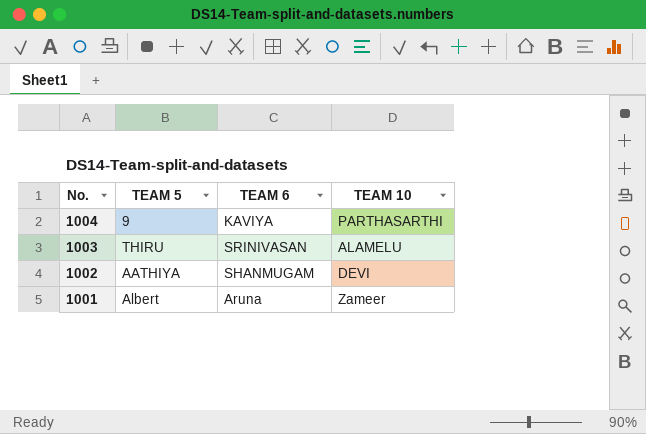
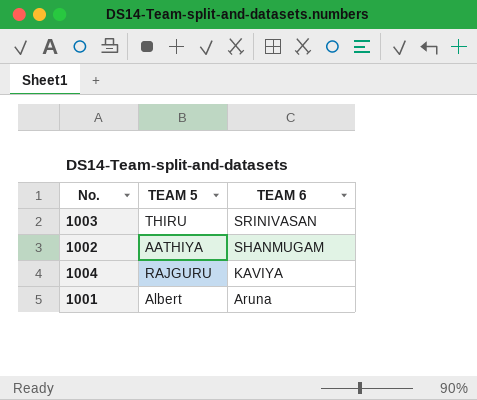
row order: No. descending -> TEAM 6 descending
column TEAM 10 | position: 4 -> none
1004 | TEAM 5: 9 -> RAJGURU

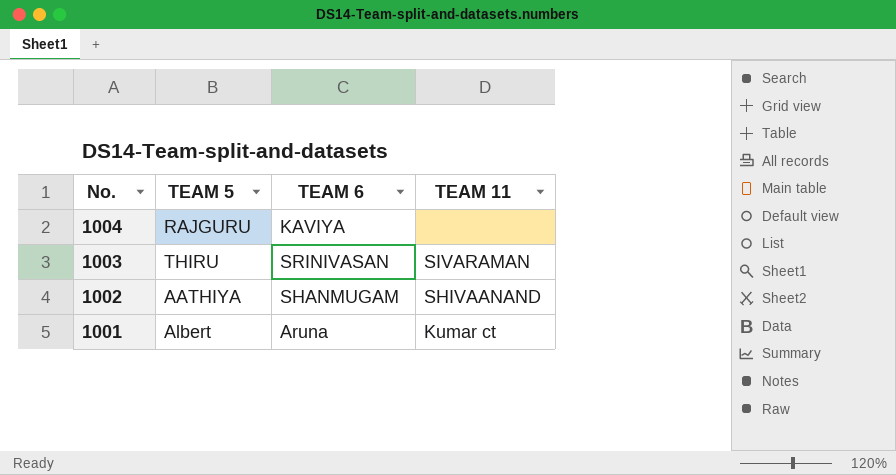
row order: TEAM 6 descending -> No. descending
column TEAM 11 | position: none -> 4

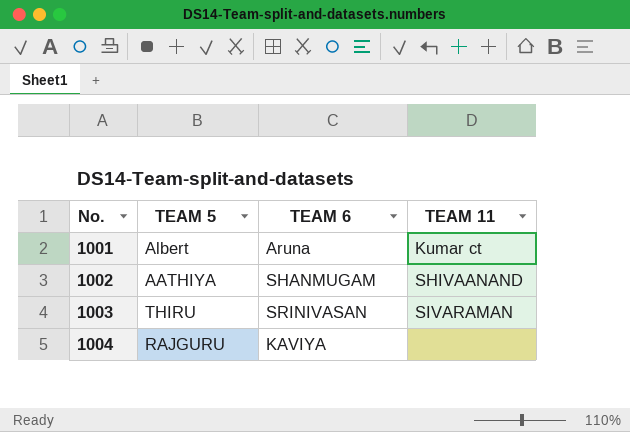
row order: No. descending -> No. ascending

